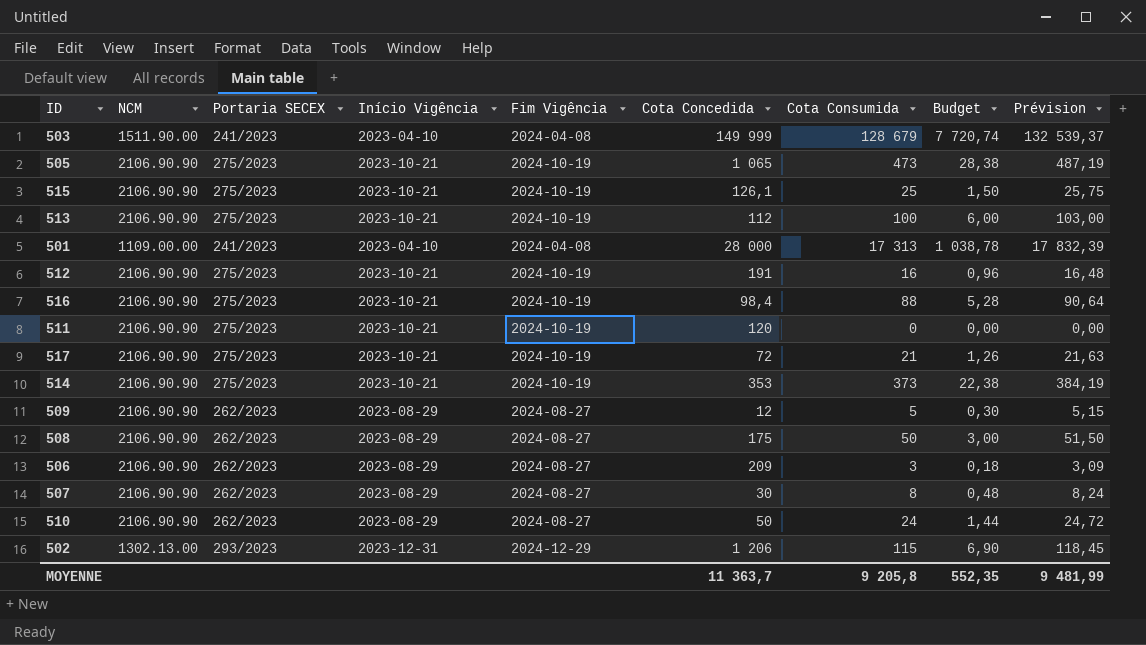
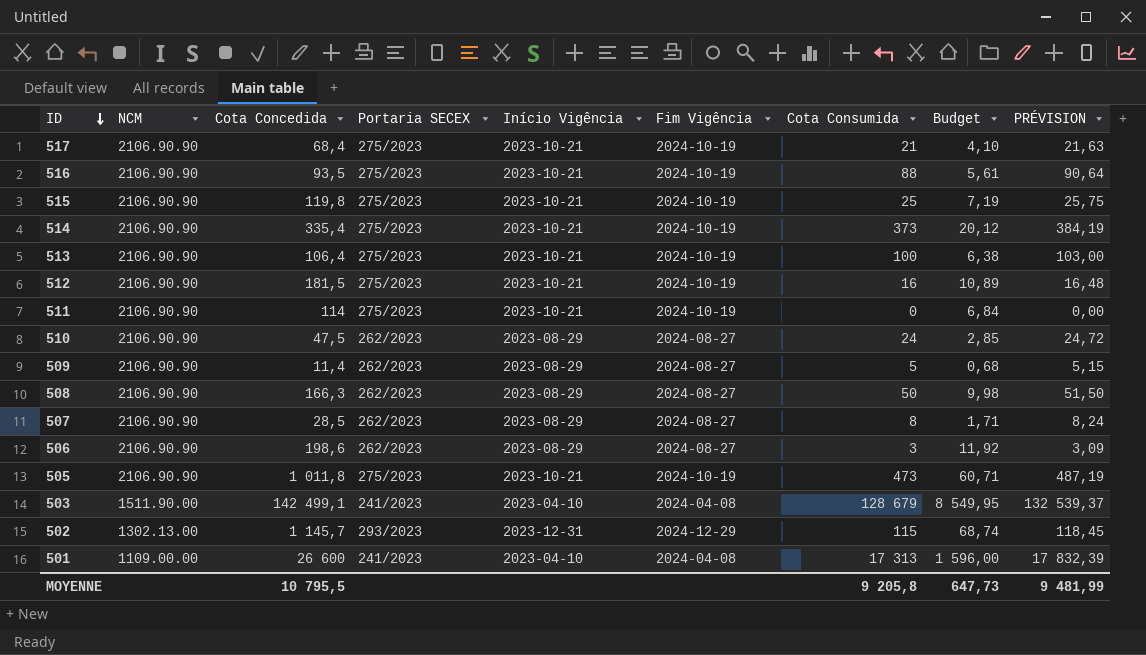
row order: none -> ID descending
column Cota Concedida | position: 6 -> 3
column Budget | formula: [Cota Consumida] * 0,06 -> [Cota Concedida] * 0,06
column name: Prévision -> PRÉVISION
517 | Cota Concedida: 72 -> 68,4
516 | Cota Concedida: 98,4 -> 93,5
515 | Cota Concedida: 126,1 -> 119,8
514 | Cota Concedida: 353 -> 335,4
513 | Cota Concedida: 112 -> 106,4
512 | Cota Concedida: 191 -> 181,5
511 | Cota Concedida: 120 -> 114
510 | Cota Concedida: 50 -> 47,5
509 | Cota Concedida: 12 -> 11,4
508 | Cota Concedida: 175 -> 166,3
507 | Cota Concedida: 30 -> 28,5
506 | Cota Concedida: 209 -> 198,6
505 | Cota Concedida: 1 065 -> 1 011,8
503 | Cota Concedida: 149 999 -> 142 499,1
502 | Cota Concedida: 1 206 -> 1 145,7
501 | Cota Concedida: 28 000 -> 26 600
MOYENNE | Cota Concedida: 11 363,7 -> 10 795,5
MOYENNE | Budget: 552,35 -> 647,73

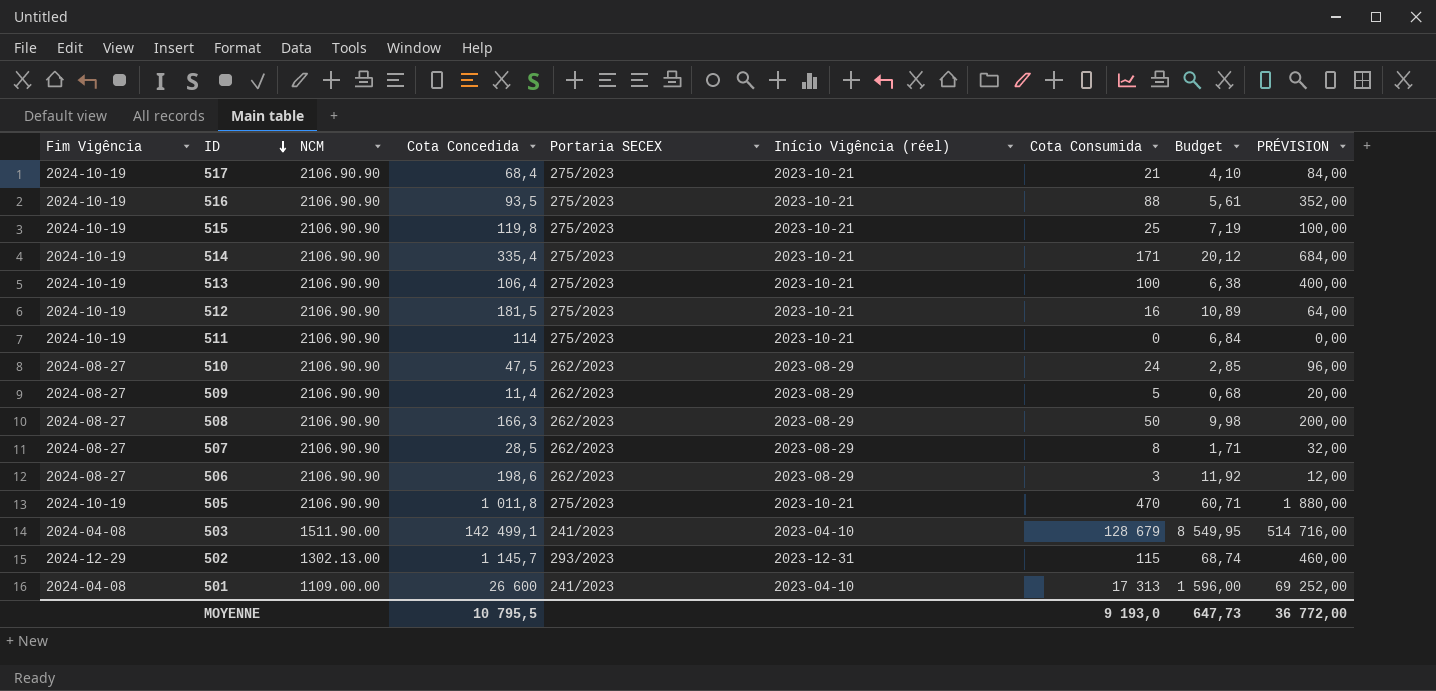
column Fim Vigência | position: 6 -> 1
column name: Início Vigência -> Início Vigência (réel)
column PRÉVISION | formula: [Cota Consumida] * 1,03 -> [Cota Consumida] * 4
514 | Cota Consumida: 373 -> 171
505 | Cota Consumida: 473 -> 470
MOYENNE | Cota Consumida: 9 205,8 -> 9 193,0
MOYENNE | PRÉVISION: 9 481,99 -> 36 772,00

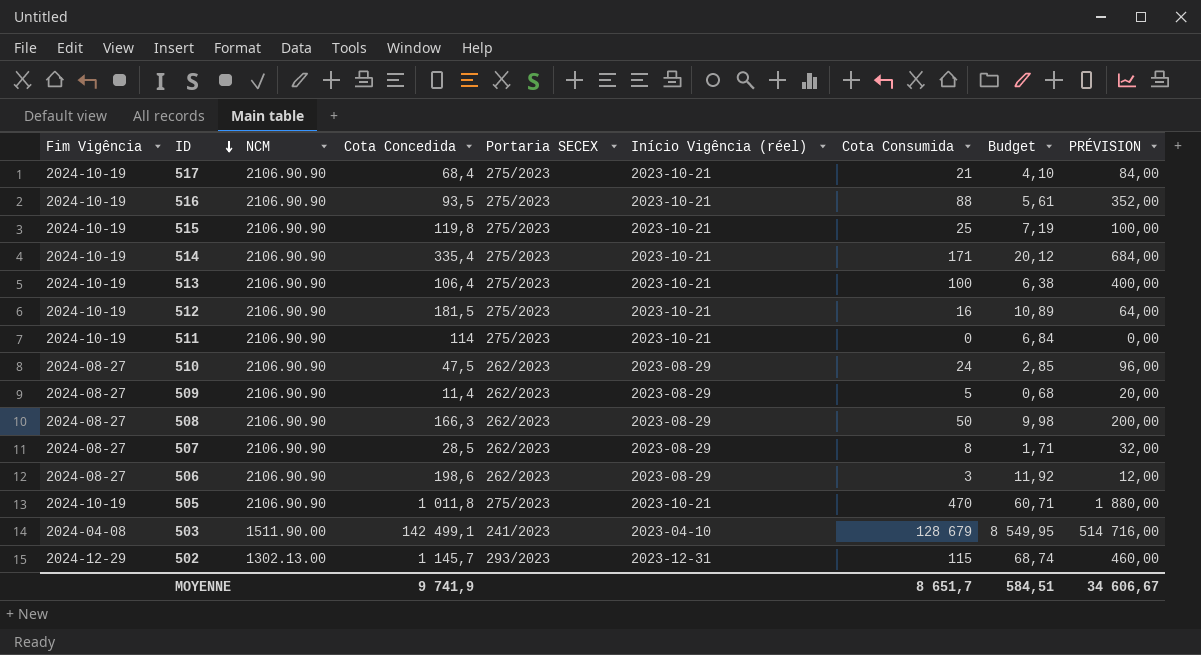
row 501: 2024-04-08 | 1109.00.00 | 26 600 | 241/2023 | 2023-04-10 | 17 313 | 1 596,00 | 69 252,00 -> none
MOYENNE | Cota Concedida: 10 795,5 -> 9 741,9
MOYENNE | Cota Consumida: 9 193,0 -> 8 651,7
MOYENNE | Budget: 647,73 -> 584,51
MOYENNE | PRÉVISION: 36 772,00 -> 34 606,67

